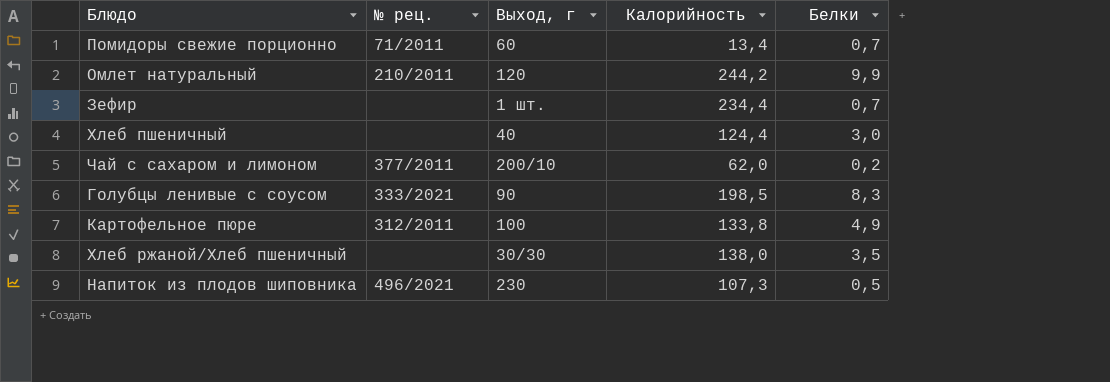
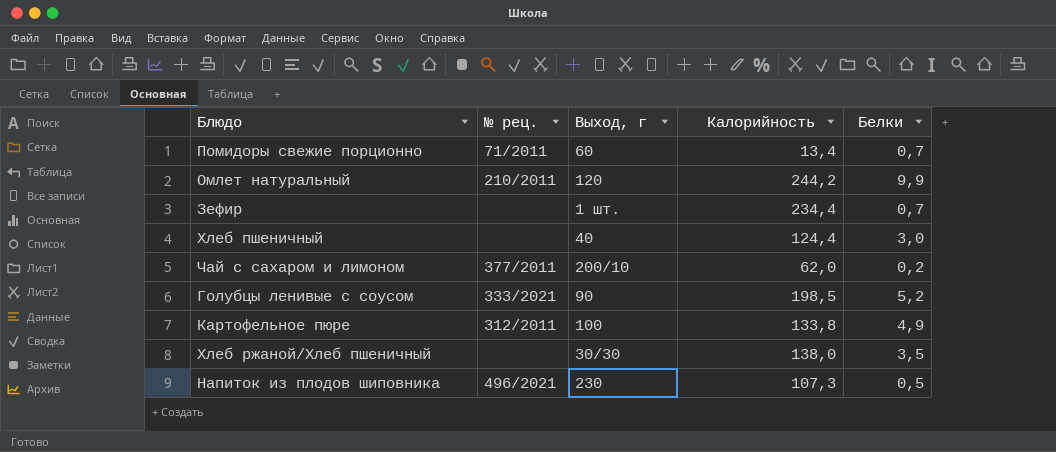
Голубцы ленивые с соусом | Белки: 8,3 -> 5,2

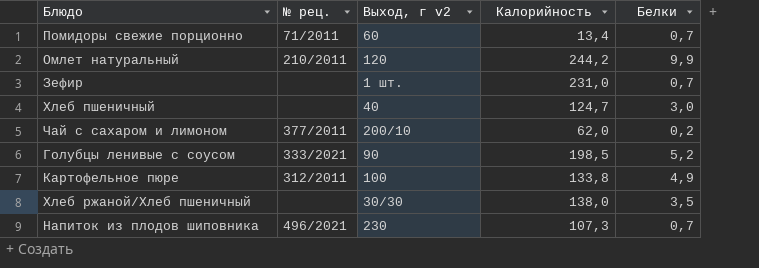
column name: Выход, г -> Выход, г v2
Зефир | Калорийность: 234,4 -> 231,0
Хлеб пшеничный | Калорийность: 124,4 -> 124,7
Напиток из плодов шиповника | Белки: 0,5 -> 0,7

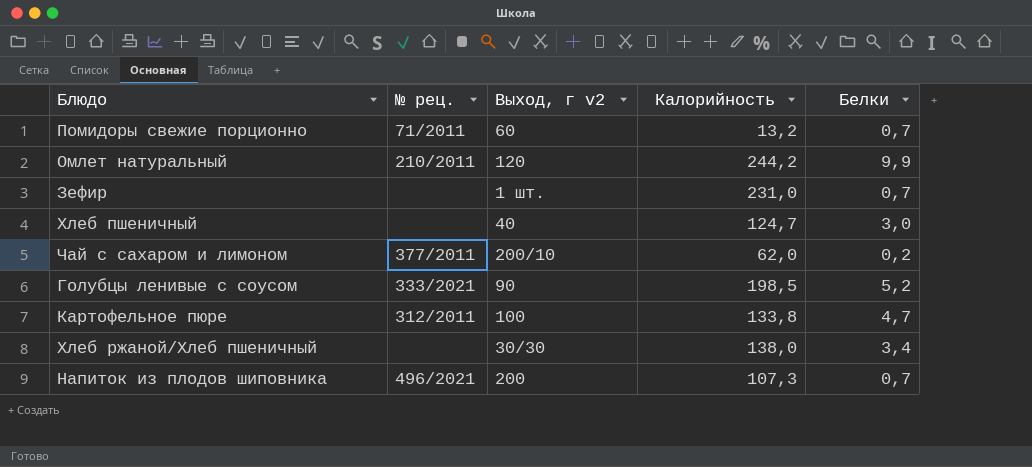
Помидоры свежие порционно | Калорийность: 13,4 -> 13,2
Картофельное пюре | Белки: 4,9 -> 4,7
Хлеб ржаной/Хлеб пшеничный | Белки: 3,5 -> 3,4
Напиток из плодов шиповника | Выход, г v2: 230 -> 200

